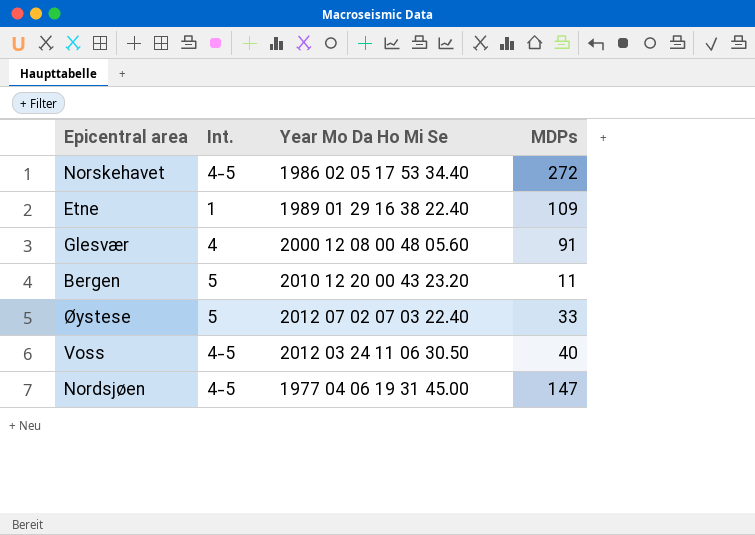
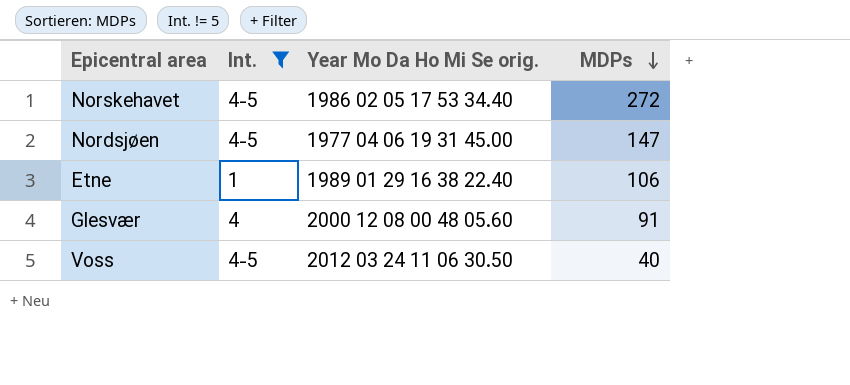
filter: none -> Int. != 5
row order: none -> MDPs descending
column name: Year Mo Da Ho Mi Se -> Year Mo Da Ho Mi Se orig.
Etne | MDPs: 109 -> 106

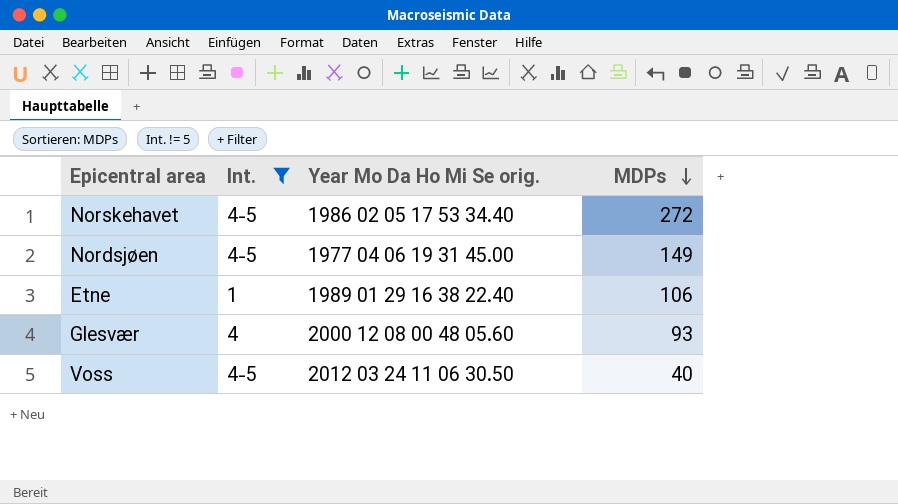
Nordsjøen | MDPs: 147 -> 149
Glesvær | MDPs: 91 -> 93

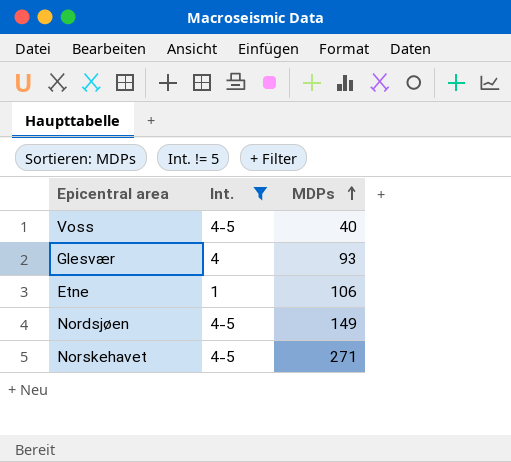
row order: MDPs descending -> MDPs ascending
column Year Mo Da Ho Mi Se orig. | position: 3 -> none
Norskehavet | MDPs: 272 -> 271

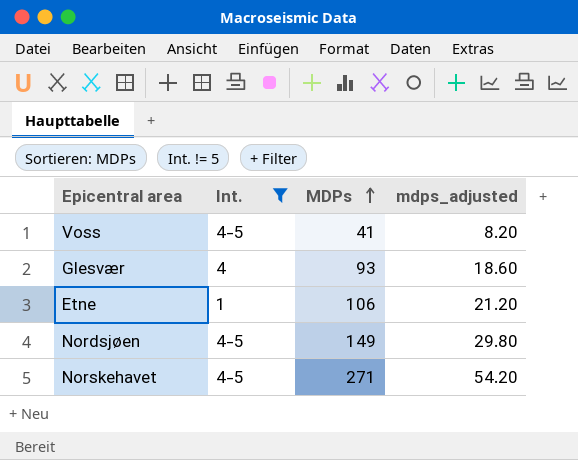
column mdps_adjusted | formula: none -> [MDPs] * 0.2
Voss | MDPs: 40 -> 41

